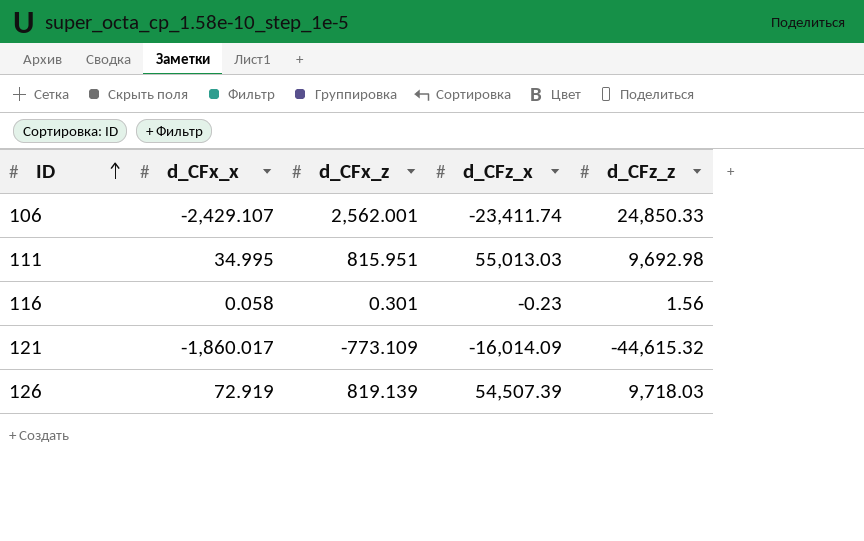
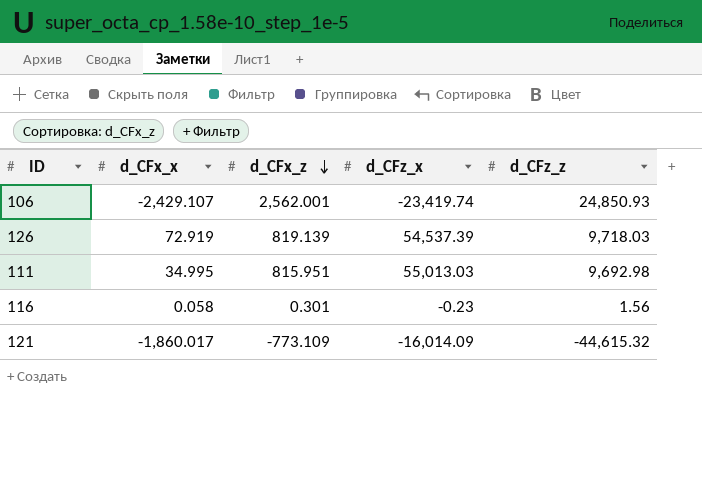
row order: ID ascending -> d_CFx_z descending
106 | d_CFz_x: -23,411.74 -> -23,419.74
106 | d_CFz_z: 24,850.33 -> 24,850.93
126 | d_CFz_x: 54,507.39 -> 54,537.39

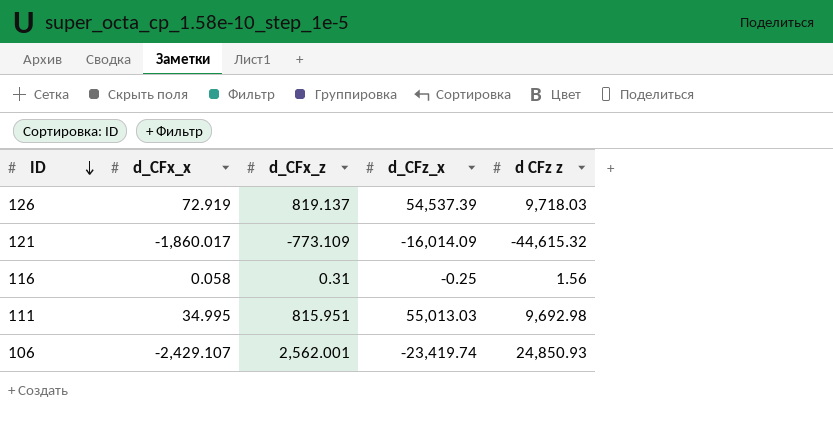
row order: d_CFx_z descending -> ID descending
column name: d_CFz_z -> d CFz z
126 | d_CFx_z: 819.139 -> 819.137
116 | d_CFx_z: 0.301 -> 0.31
116 | d_CFz_x: -0.23 -> -0.25

